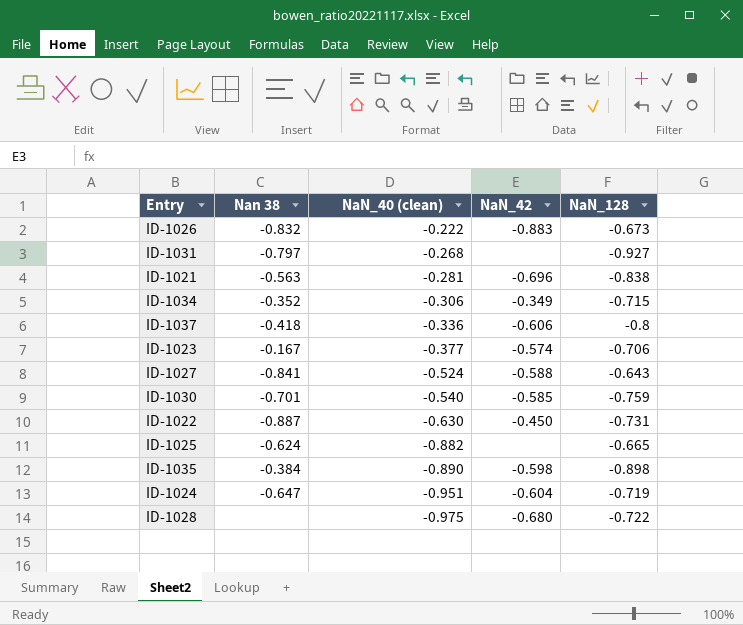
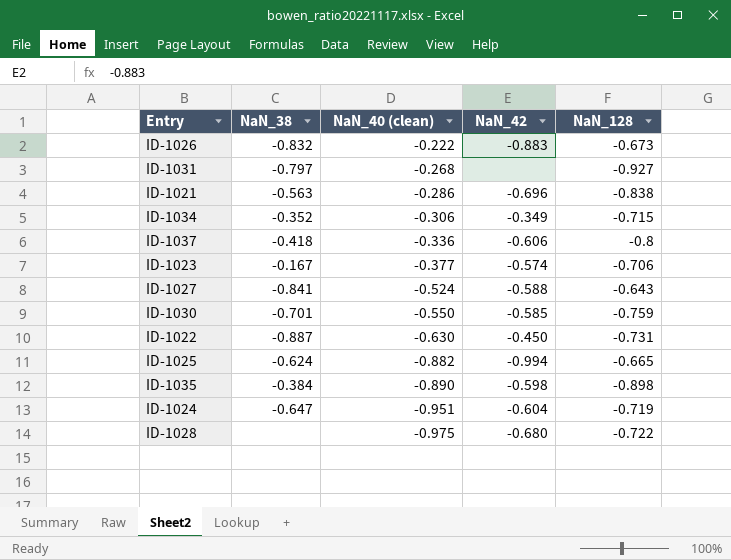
column name: Nan 38 -> NaN_38
ID-1021 | NaN_40 (clean): -0.281 -> -0.286
ID-1030 | NaN_40 (clean): -0.540 -> -0.550
ID-1025 | NaN_42: none -> -0.994

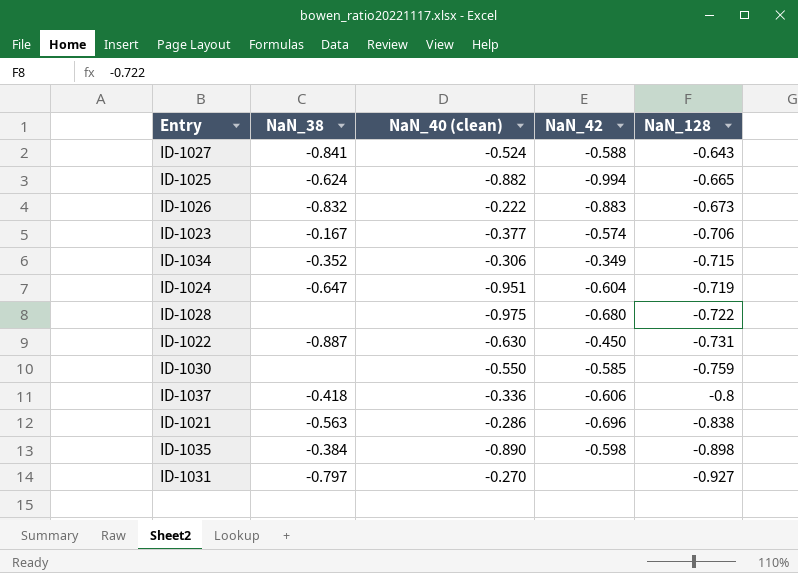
row order: NaN_40 (clean) descending -> NaN_128 descending
ID-1030 | NaN_38: -0.701 -> none
ID-1031 | NaN_40 (clean): -0.268 -> -0.270

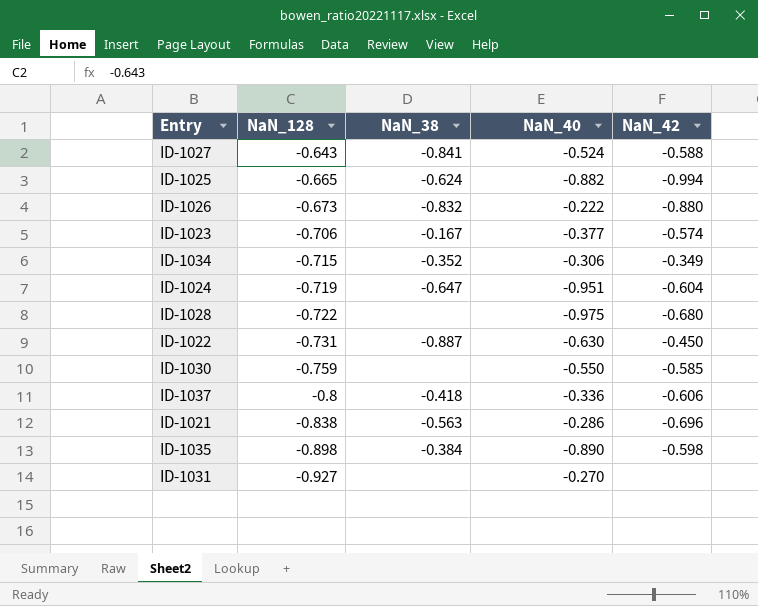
column NaN_128 | position: 5 -> 2
column name: NaN_40 (clean) -> NaN_40
ID-1026 | NaN_42: -0.883 -> -0.880
ID-1031 | NaN_38: -0.797 -> none

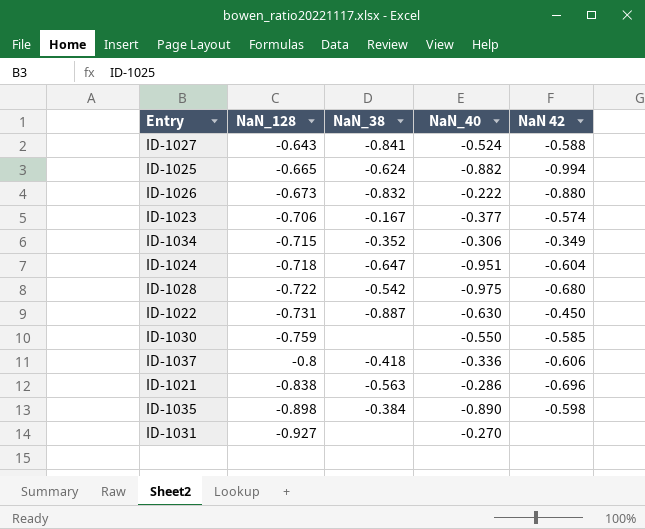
column name: NaN_42 -> NaN 42
ID-1024 | NaN_128: -0.719 -> -0.718
ID-1028 | NaN_38: none -> -0.542

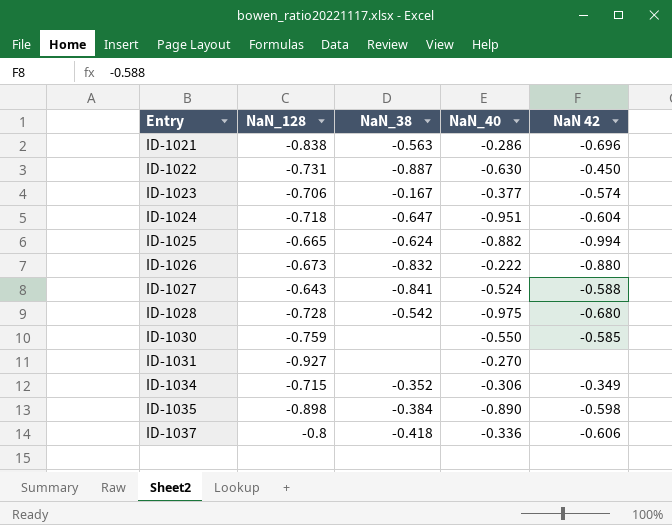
row order: NaN_128 descending -> Entry ascending
ID-1028 | NaN_128: -0.722 -> -0.728

